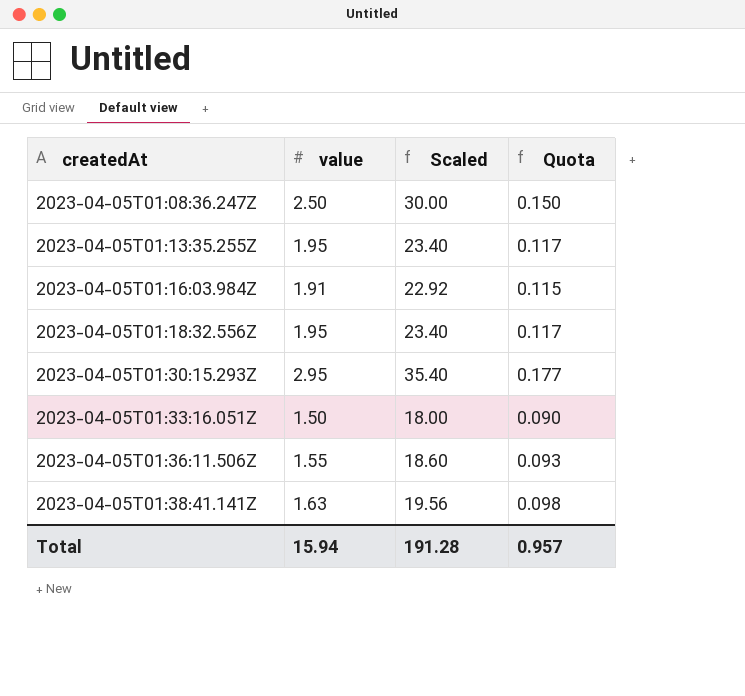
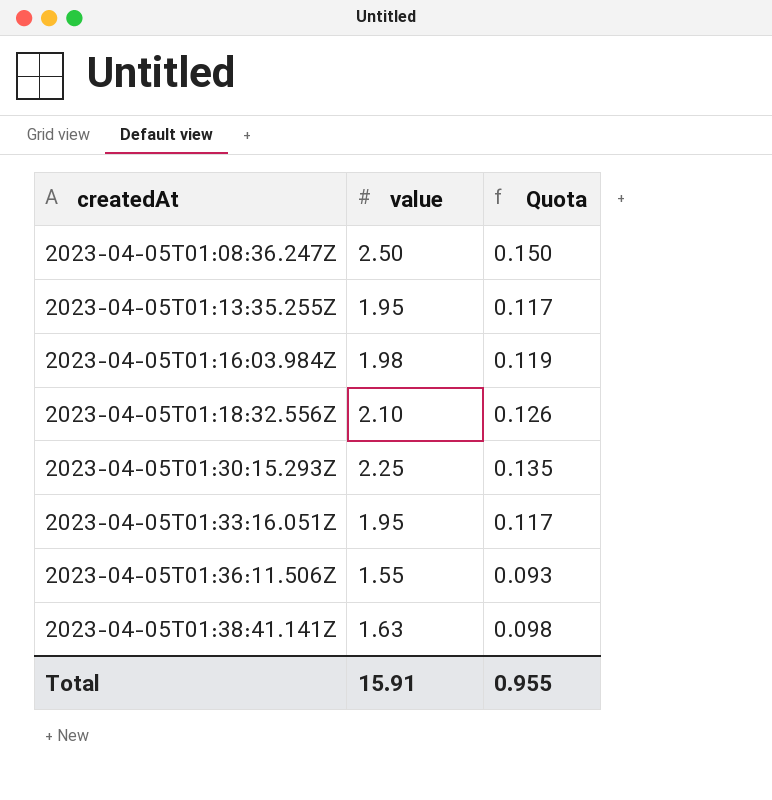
column Scaled | formula: [value] * 12 -> none
2023-04-05T01:16:03.984Z | value: 1.91 -> 1.98
2023-04-05T01:16:03.984Z | Quota: 0.115 -> 0.119
2023-04-05T01:18:32.556Z | value: 1.95 -> 2.10
2023-04-05T01:18:32.556Z | Quota: 0.117 -> 0.126
2023-04-05T01:30:15.293Z | value: 2.95 -> 2.25
2023-04-05T01:30:15.293Z | Quota: 0.177 -> 0.135
2023-04-05T01:33:16.051Z | value: 1.50 -> 1.95
2023-04-05T01:33:16.051Z | Quota: 0.090 -> 0.117
Total | value: 15.94 -> 15.91
Total | Quota: 0.957 -> 0.955

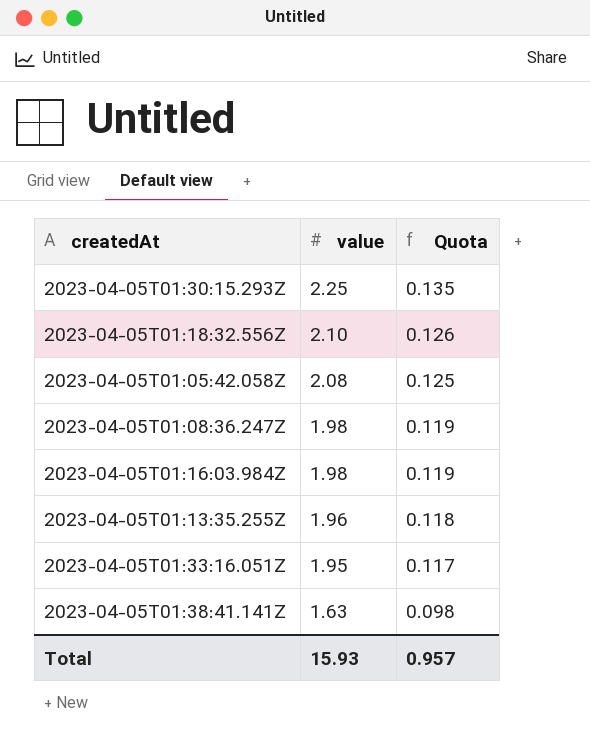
row order: createdAt ascending -> value descending
row 2023-04-05T01:36:11.506Z: 1.55 | 0.093 -> none
row 2023-04-05T01:05:42.058Z: none -> 2.08 | 0.125
2023-04-05T01:08:36.247Z | value: 2.50 -> 1.98
2023-04-05T01:08:36.247Z | Quota: 0.150 -> 0.119
2023-04-05T01:13:35.255Z | value: 1.95 -> 1.96
2023-04-05T01:13:35.255Z | Quota: 0.117 -> 0.118
Total | value: 15.91 -> 15.93
Total | Quota: 0.955 -> 0.957

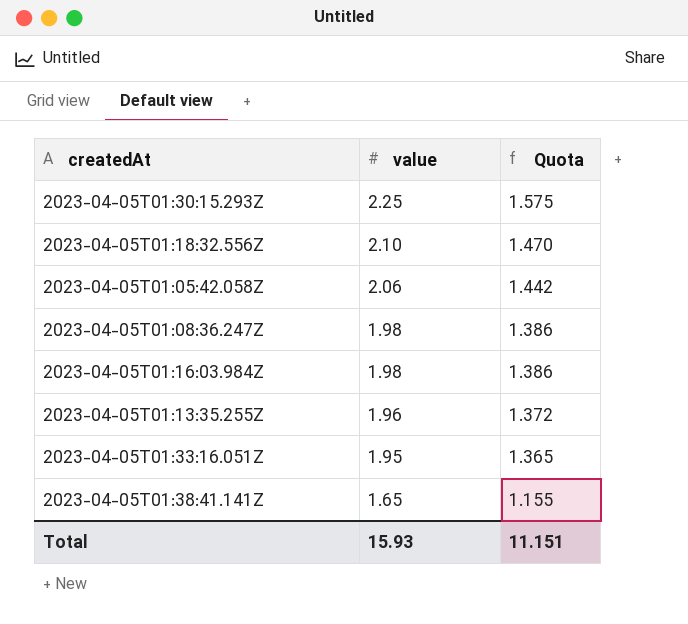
column Quota | formula: [value] * 0.06 -> [value] * 0.7
2023-04-05T01:05:42.058Z | value: 2.08 -> 2.06
2023-04-05T01:38:41.141Z | value: 1.63 -> 1.65
Total | Quota: 0.957 -> 11.151

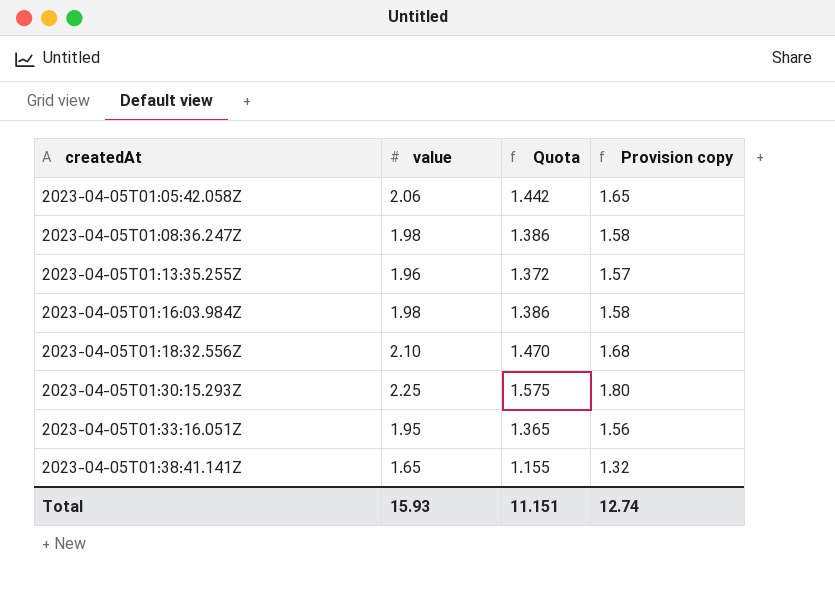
row order: value descending -> createdAt ascending
column Provision copy | formula: none -> [value] * 0.8

